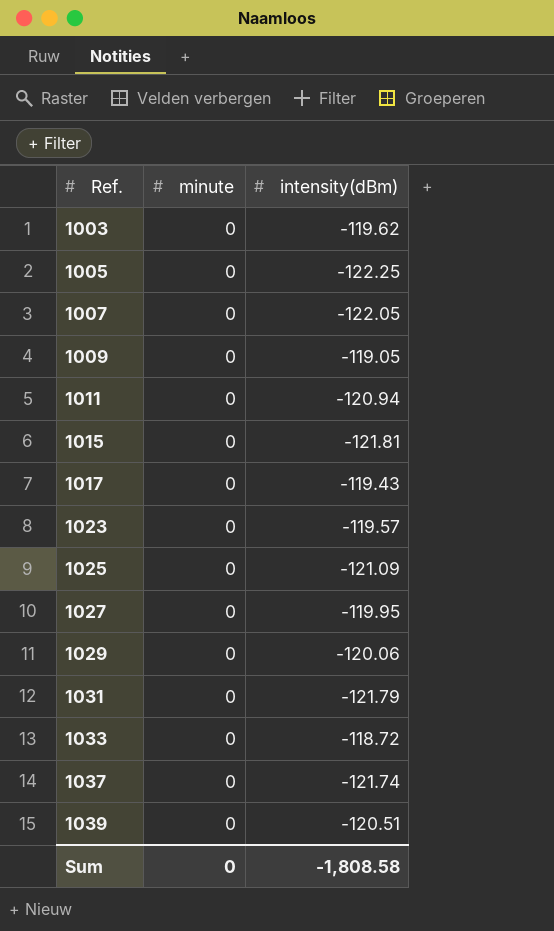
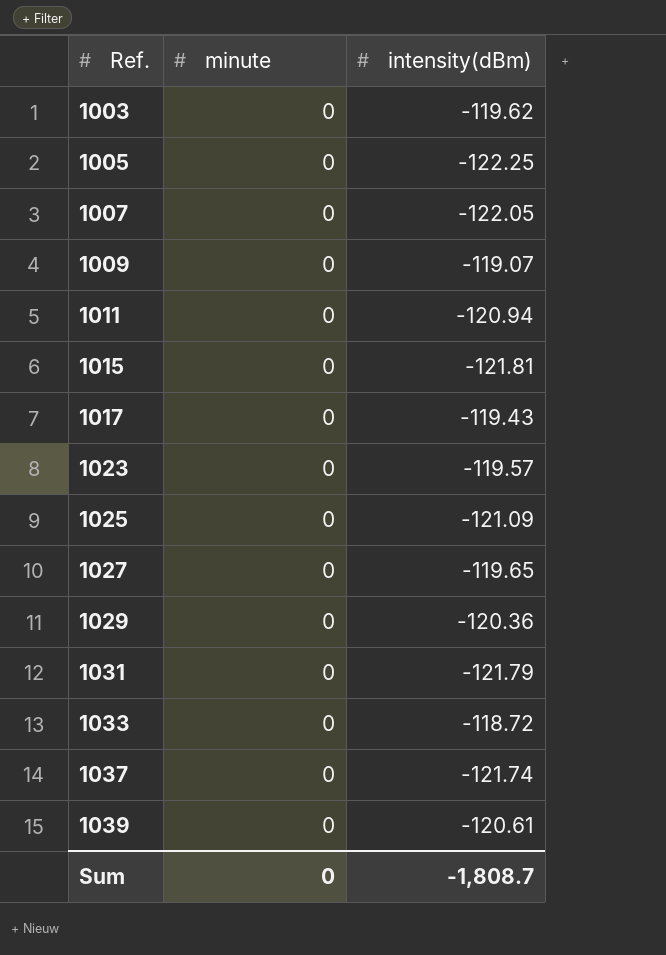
1009 | intensity(dBm): -119.05 -> -119.07
1027 | intensity(dBm): -119.95 -> -119.65
1029 | intensity(dBm): -120.06 -> -120.36
1039 | intensity(dBm): -120.51 -> -120.61
Sum | intensity(dBm): -1,808.58 -> -1,808.7

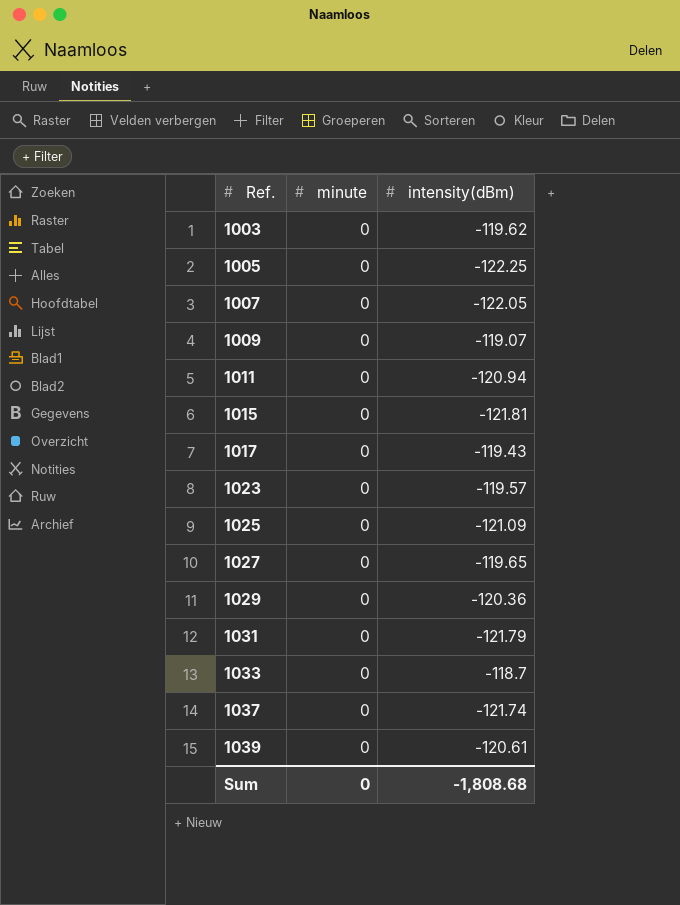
1033 | intensity(dBm): -118.72 -> -118.7
Sum | intensity(dBm): -1,808.7 -> -1,808.68

